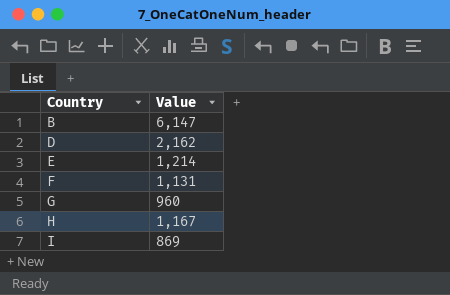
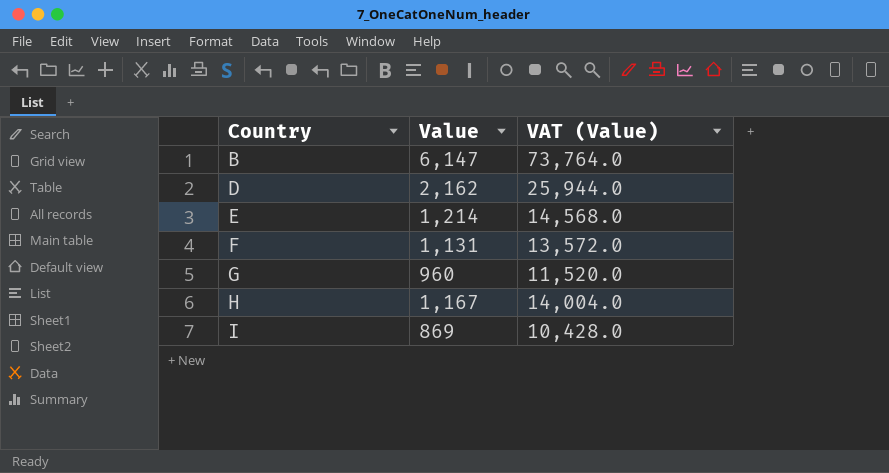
column VAT (Value) | formula: none -> [Value] * 12

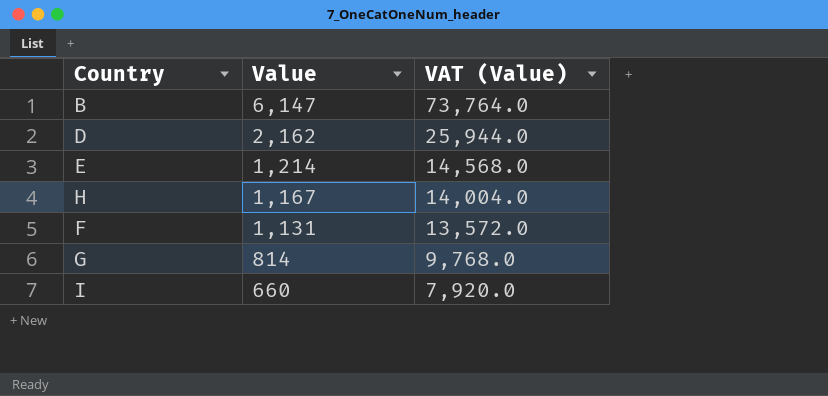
row order: Country ascending -> Value descending
G | Value: 960 -> 814
G | VAT (Value): 11,520.0 -> 9,768.0
I | Value: 869 -> 660
I | VAT (Value): 10,428.0 -> 7,920.0

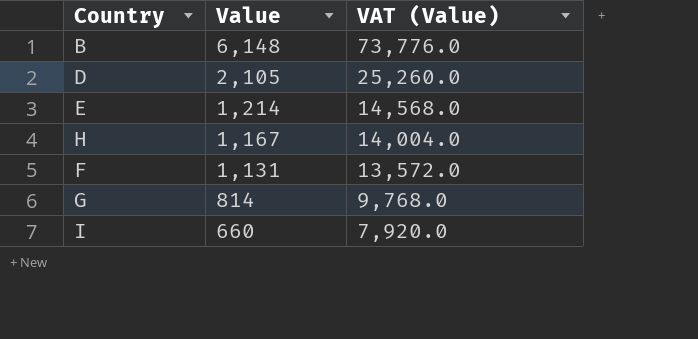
B | Value: 6,147 -> 6,148
B | VAT (Value): 73,764.0 -> 73,776.0
D | Value: 2,162 -> 2,105
D | VAT (Value): 25,944.0 -> 25,260.0

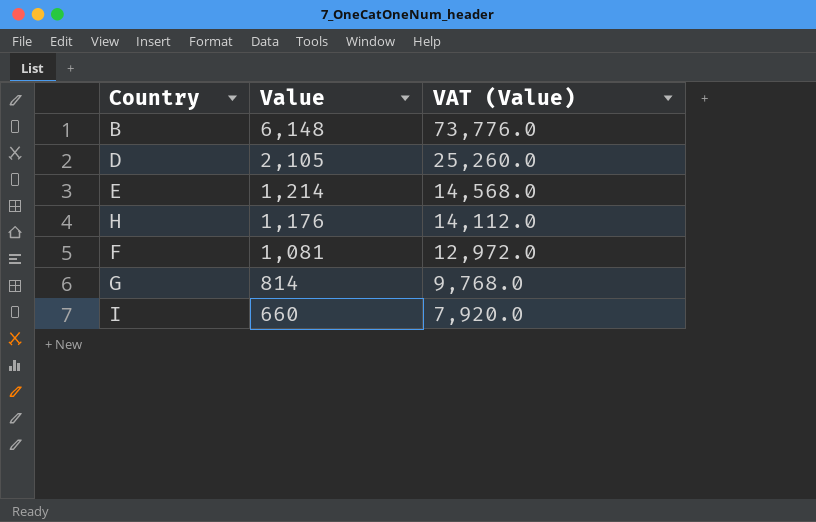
H | Value: 1,167 -> 1,176
H | VAT (Value): 14,004.0 -> 14,112.0
F | Value: 1,131 -> 1,081
F | VAT (Value): 13,572.0 -> 12,972.0

